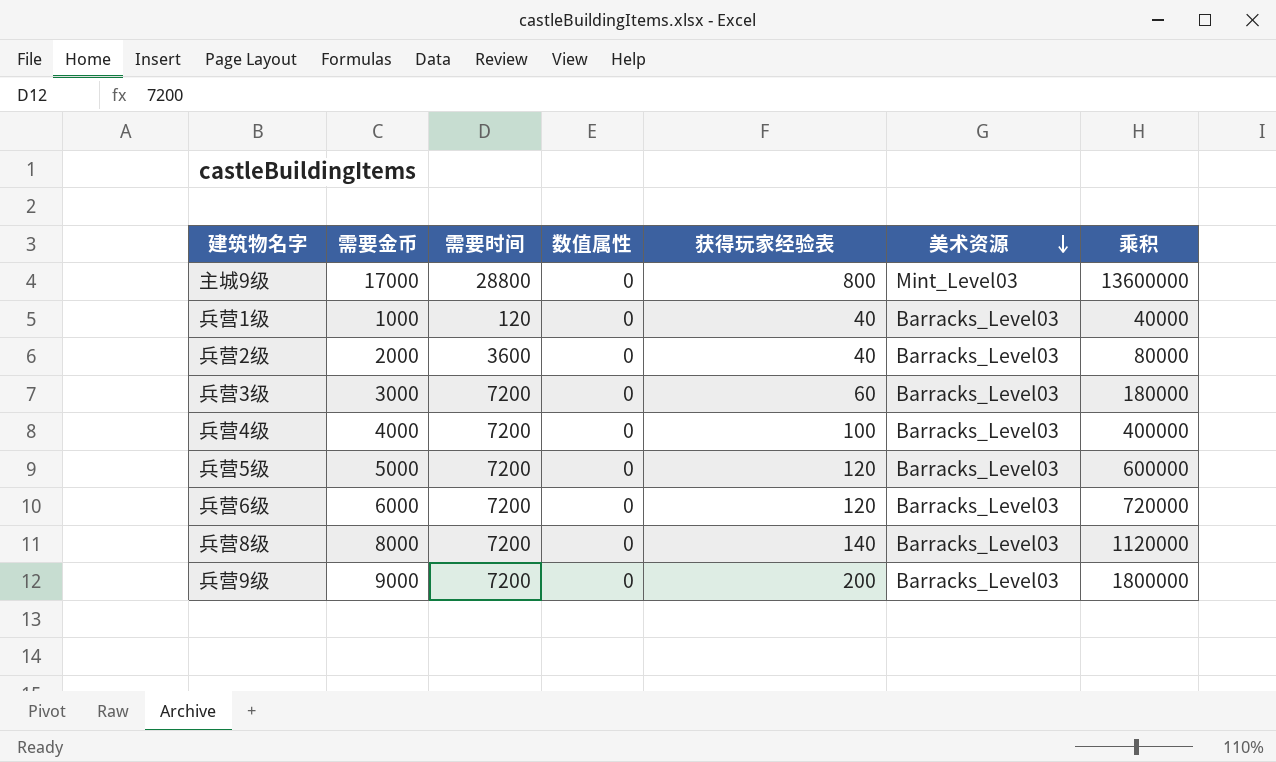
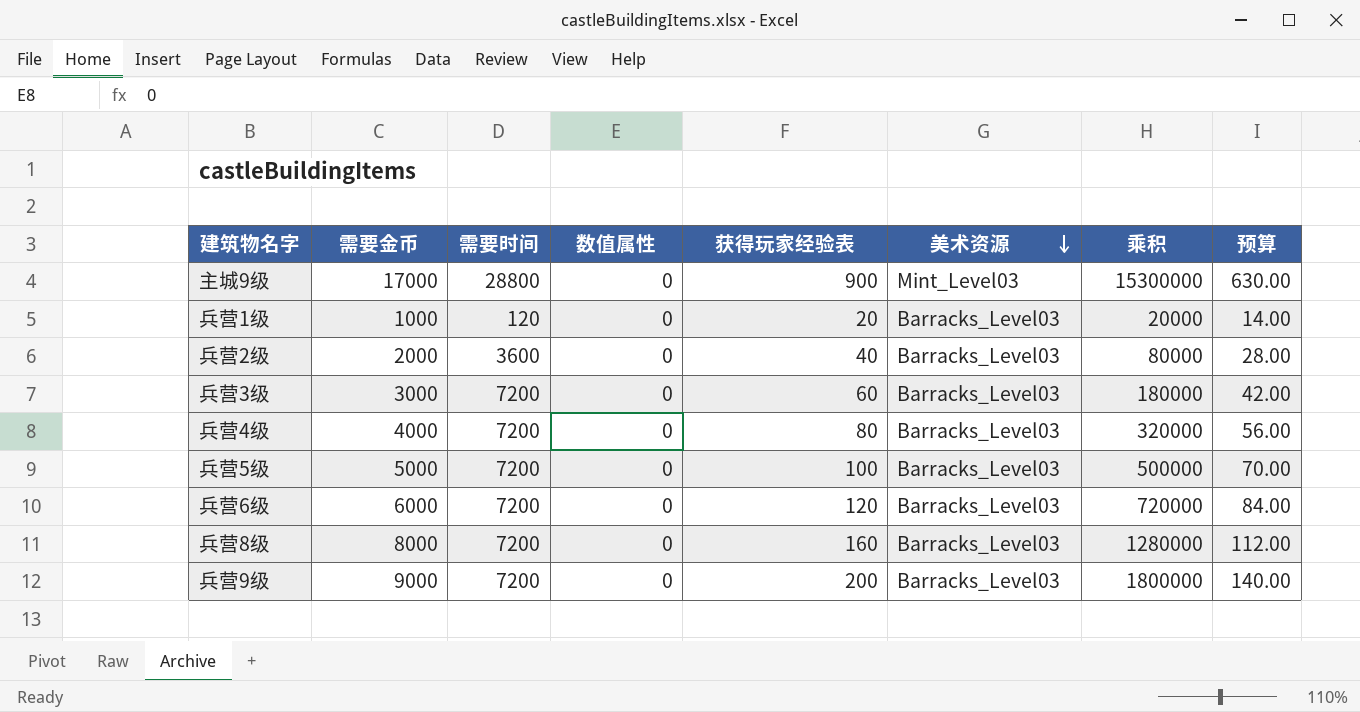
column 预算 | formula: none -> [获得玩家经验表] * 0.7
主城9级 | 获得玩家经验表: 800 -> 900
主城9级 | 乘积: 13600000 -> 15300000
兵营1级 | 获得玩家经验表: 40 -> 20
兵营1级 | 乘积: 40000 -> 20000
兵营4级 | 获得玩家经验表: 100 -> 80
兵营4级 | 乘积: 400000 -> 320000
兵营5级 | 获得玩家经验表: 120 -> 100
兵营5级 | 乘积: 600000 -> 500000
兵营8级 | 获得玩家经验表: 140 -> 160
兵营8级 | 乘积: 1120000 -> 1280000

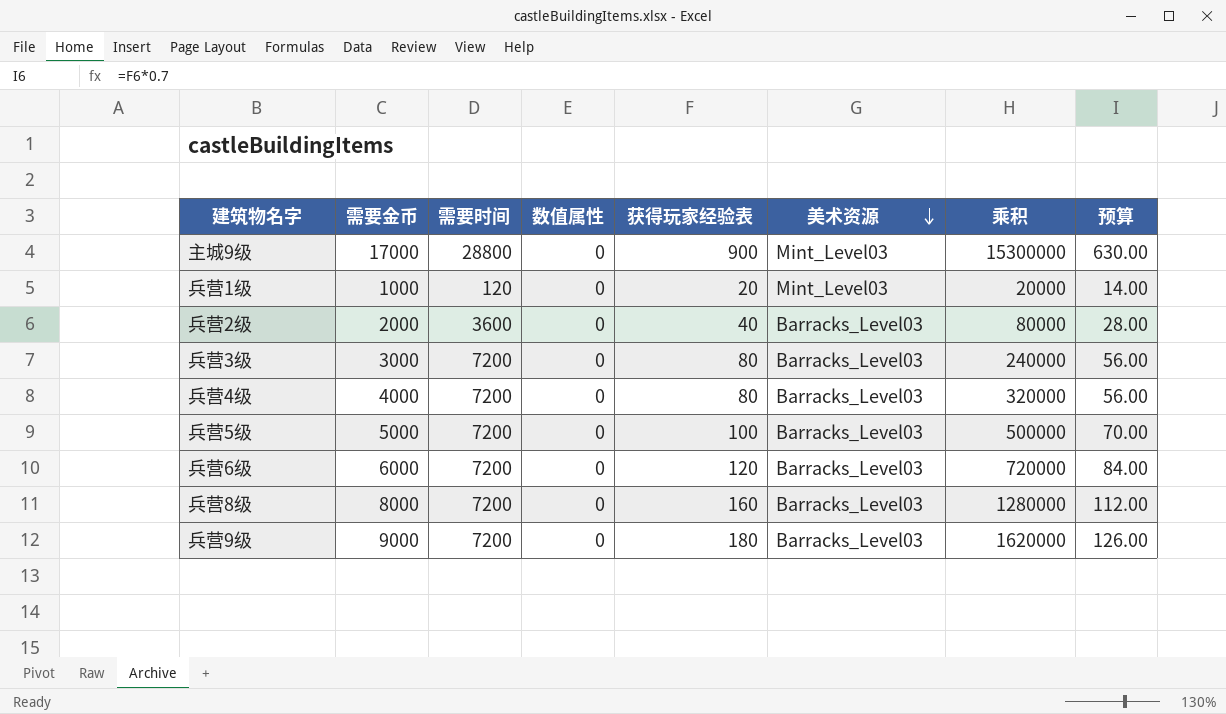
兵营1级 | 美术资源: Barracks_Level03 -> Mint_Level03
兵营3级 | 获得玩家经验表: 60 -> 80
兵营3级 | 乘积: 180000 -> 240000
兵营3级 | 预算: 42.00 -> 56.00
兵营9级 | 获得玩家经验表: 200 -> 180
兵营9级 | 乘积: 1800000 -> 1620000
兵营9级 | 预算: 140.00 -> 126.00

